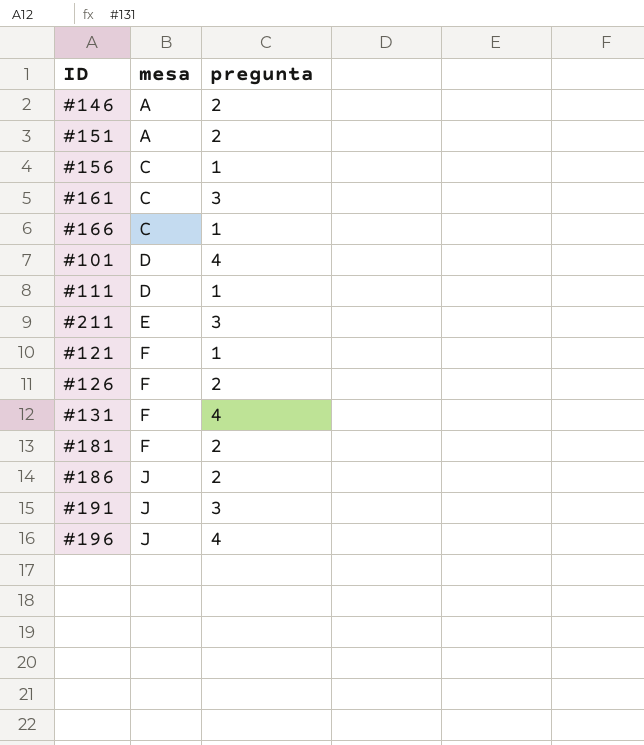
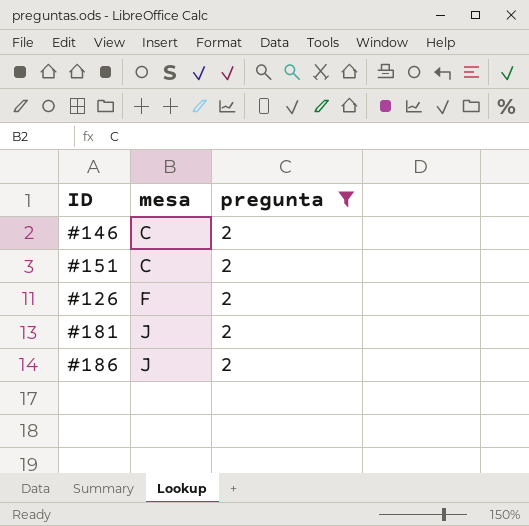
filter: none -> pregunta = 2
#146 | mesa: A -> C
#151 | mesa: A -> C
#181 | mesa: F -> J

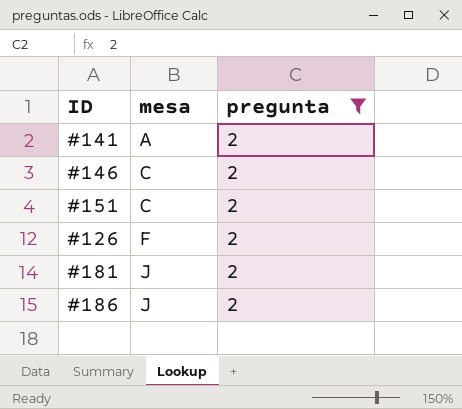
row #141: none -> A | 2

